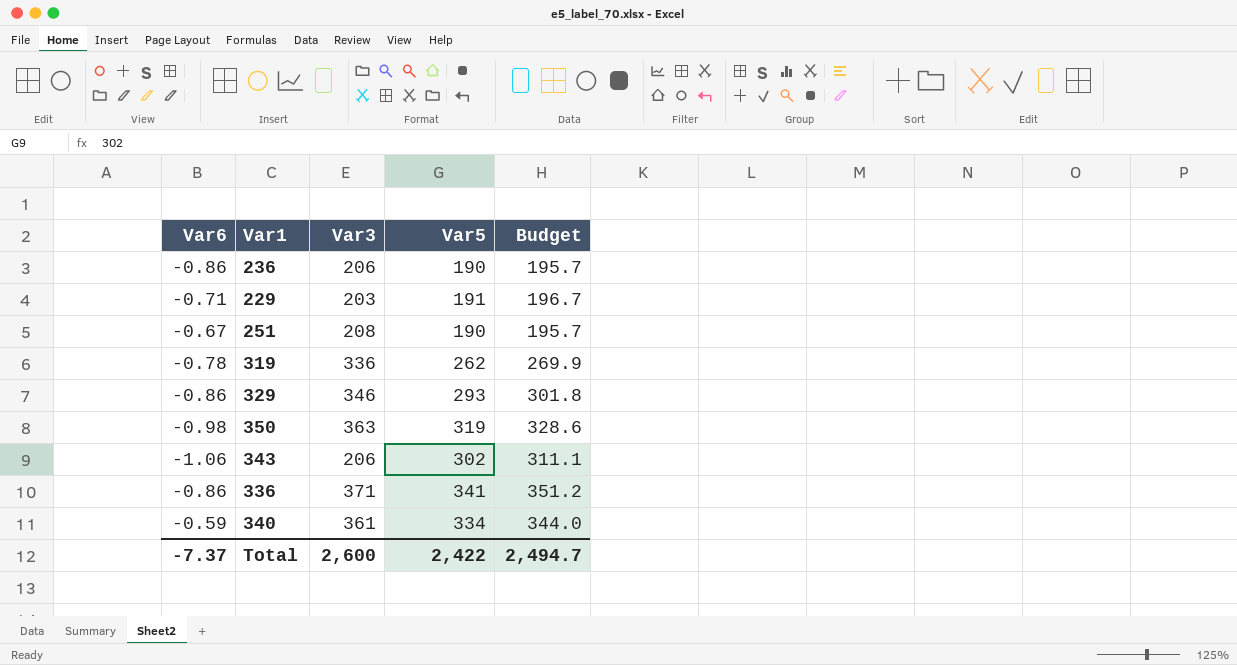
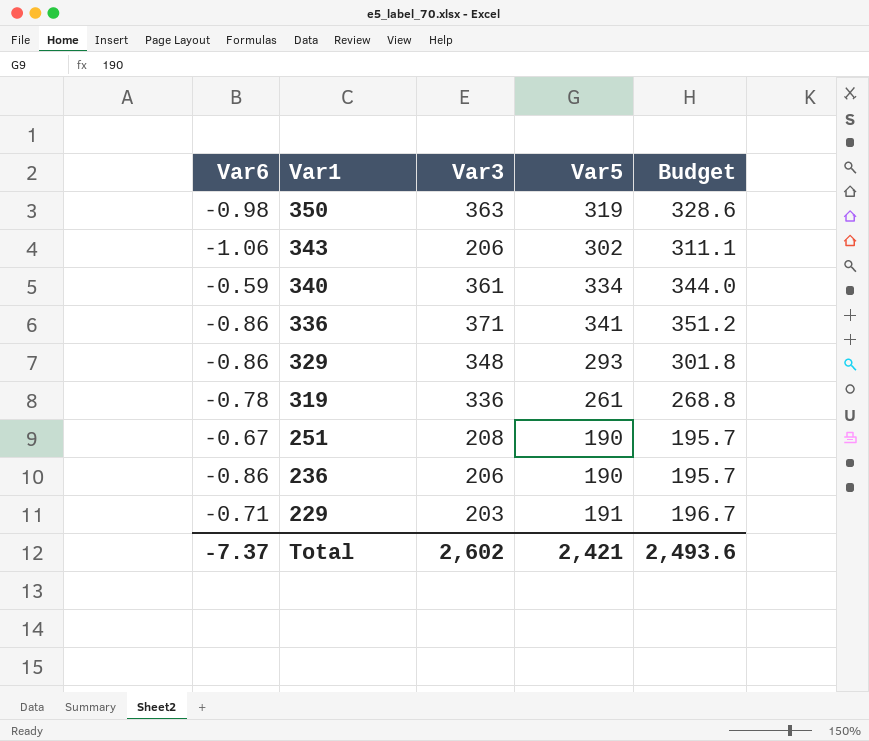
row order: none -> Var1 descending
329 | Var3: 346 -> 348
319 | Var5: 262 -> 261
319 | Budget: 269.9 -> 268.8
Total | Var3: 2,600 -> 2,602
Total | Var5: 2,422 -> 2,421
Total | Budget: 2,494.7 -> 2,493.6

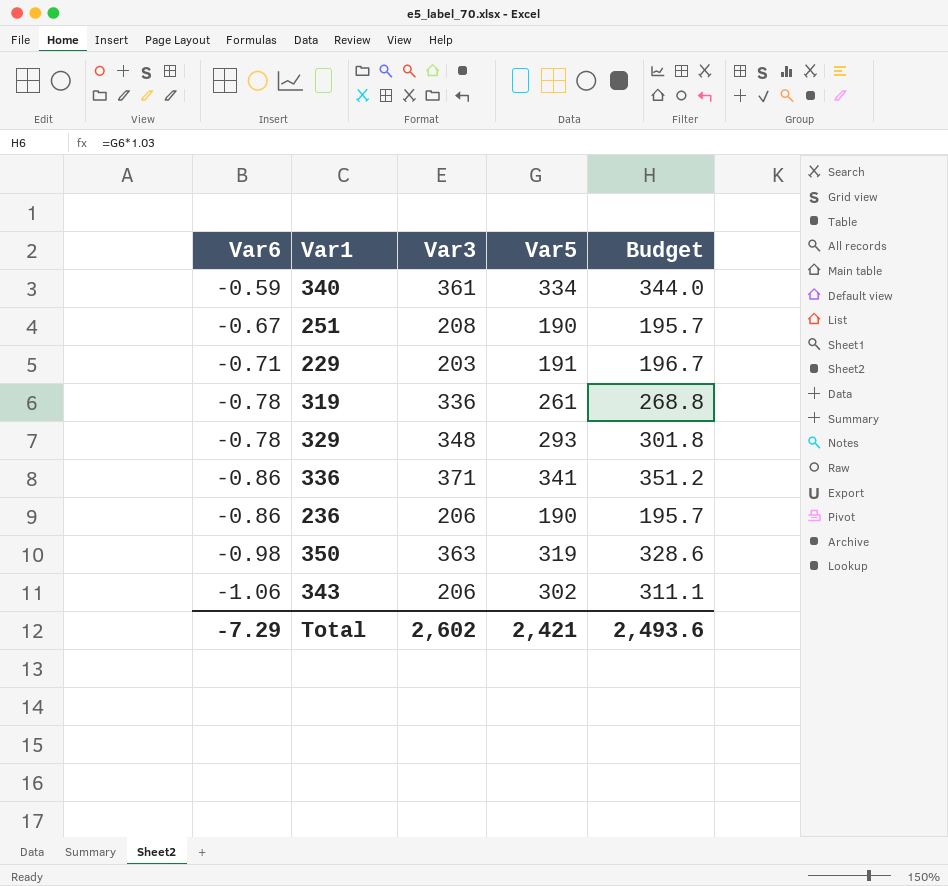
row order: Var1 descending -> Var6 descending
329 | Var6: -0.86 -> -0.78
Total | Var6: -7.37 -> -7.29

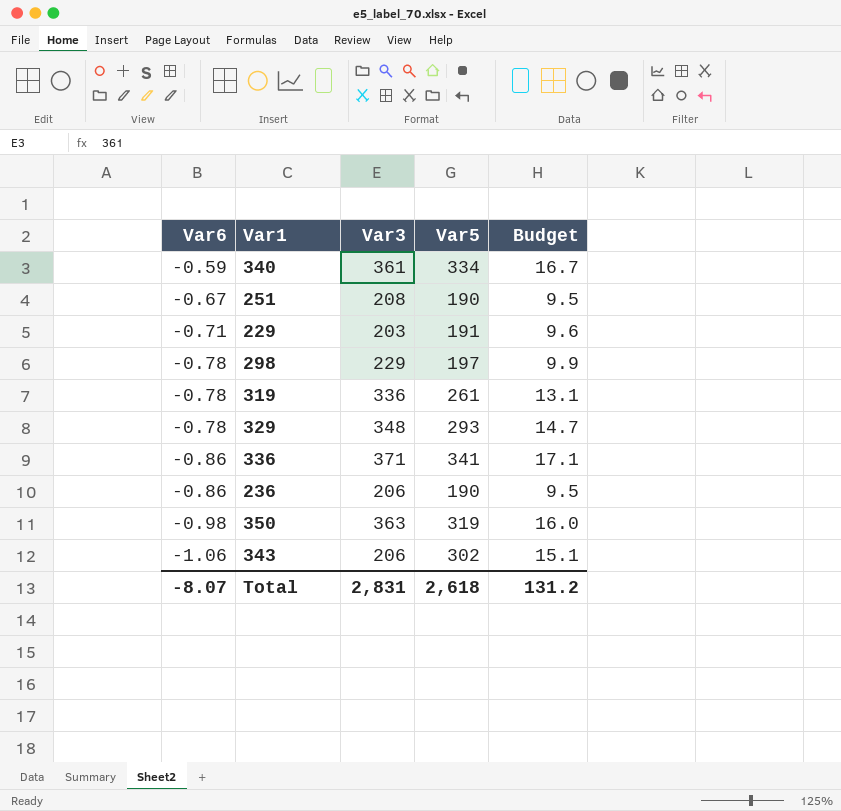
column Budget | formula: [Var5] * 1.03 -> [Var5] * 0.05
row 298: none -> -0.78 | 229 | 197 | 9.9
Total | Var6: -7.29 -> -8.07
Total | Var3: 2,602 -> 2,831
Total | Var5: 2,421 -> 2,618
Total | Budget: 2,493.6 -> 131.2

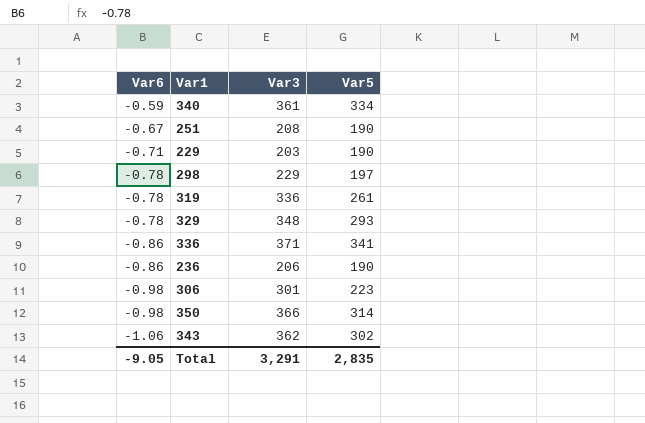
column Budget | formula: [Var5] * 0.05 -> none
229 | Var5: 191 -> 190
row 306: none -> -0.98 | 301 | 223
350 | Var3: 363 -> 366
350 | Var5: 319 -> 314
343 | Var3: 206 -> 362
Total | Var6: -8.07 -> -9.05
Total | Var3: 2,831 -> 3,291
Total | Var5: 2,618 -> 2,835

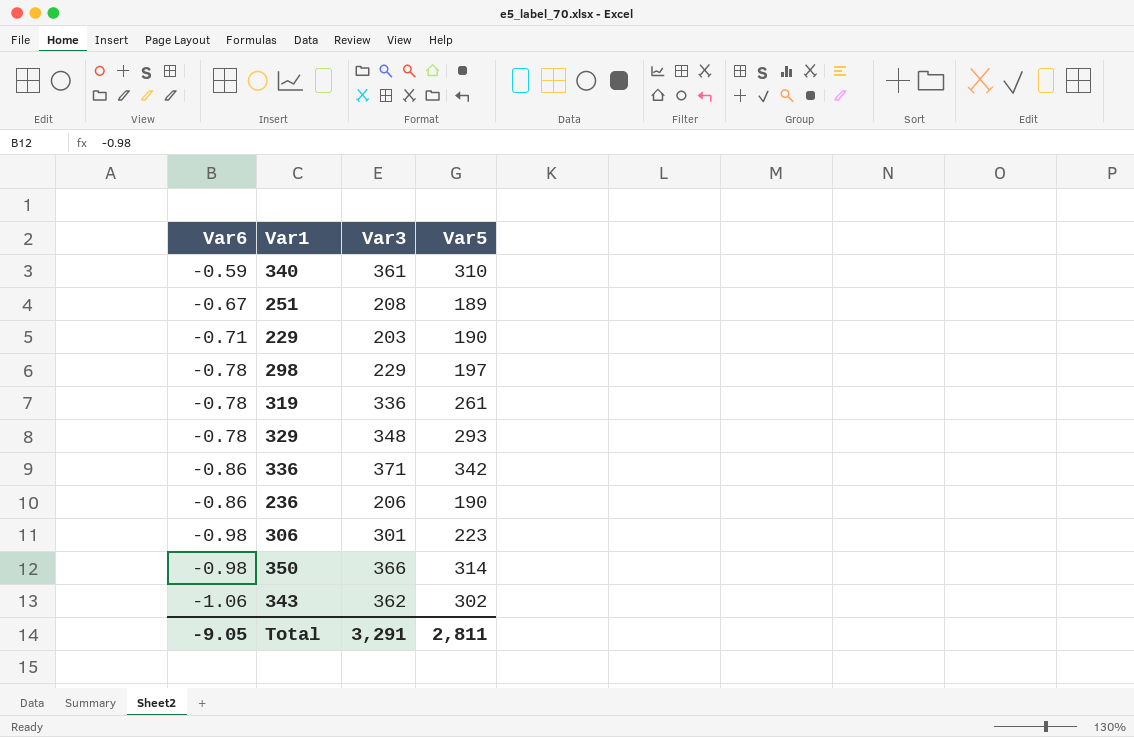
340 | Var5: 334 -> 310
251 | Var5: 190 -> 189
336 | Var5: 341 -> 342
Total | Var5: 2,835 -> 2,811

